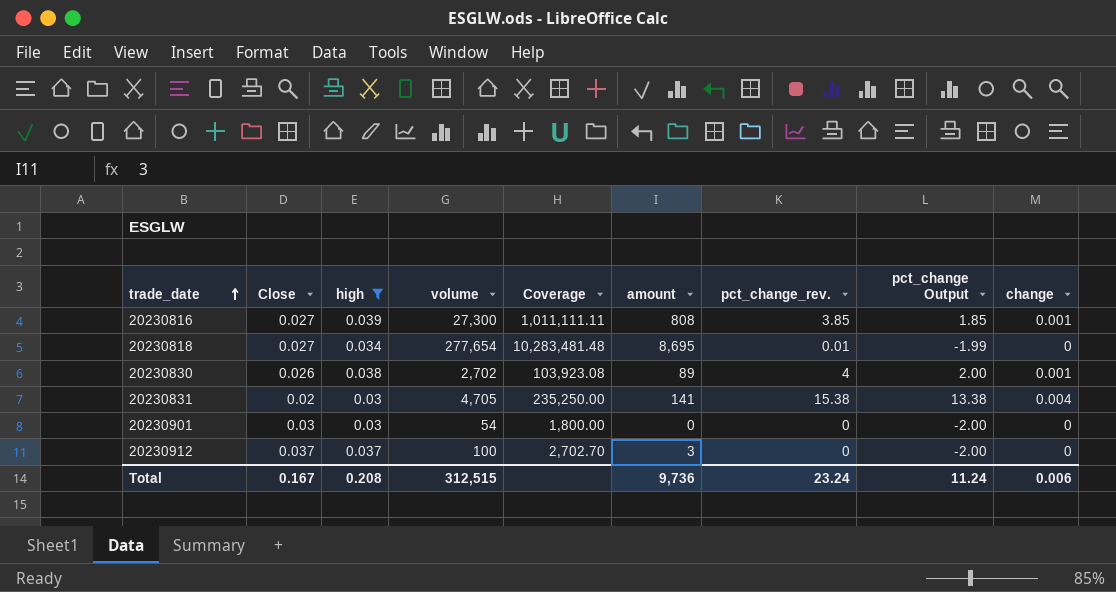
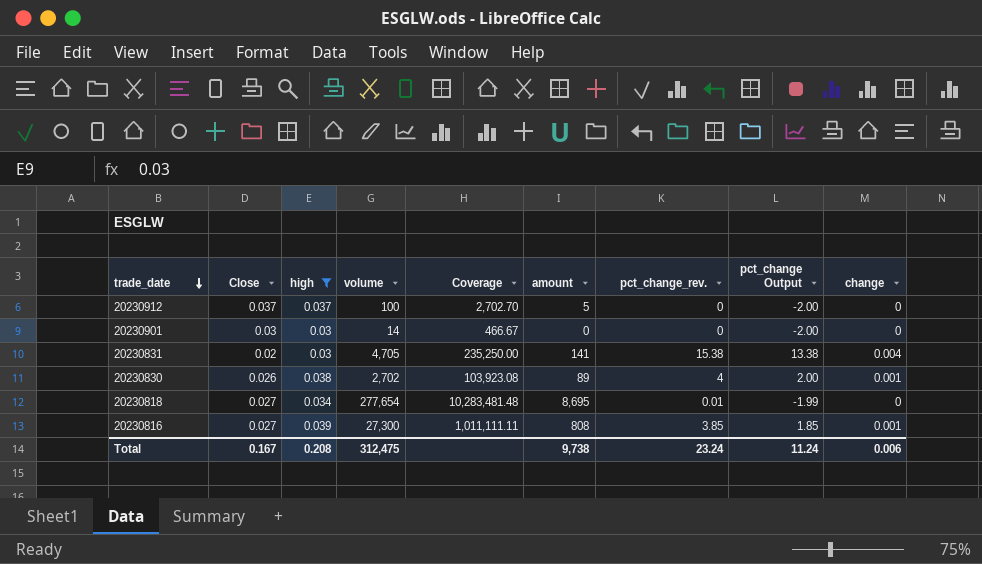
row order: trade_date ascending -> trade_date descending
20230912 | amount: 3 -> 5
20230901 | volume: 54 -> 14
20230901 | Coverage: 1,800.00 -> 466.67
Total | volume: 312,515 -> 312,475
Total | amount: 9,736 -> 9,738

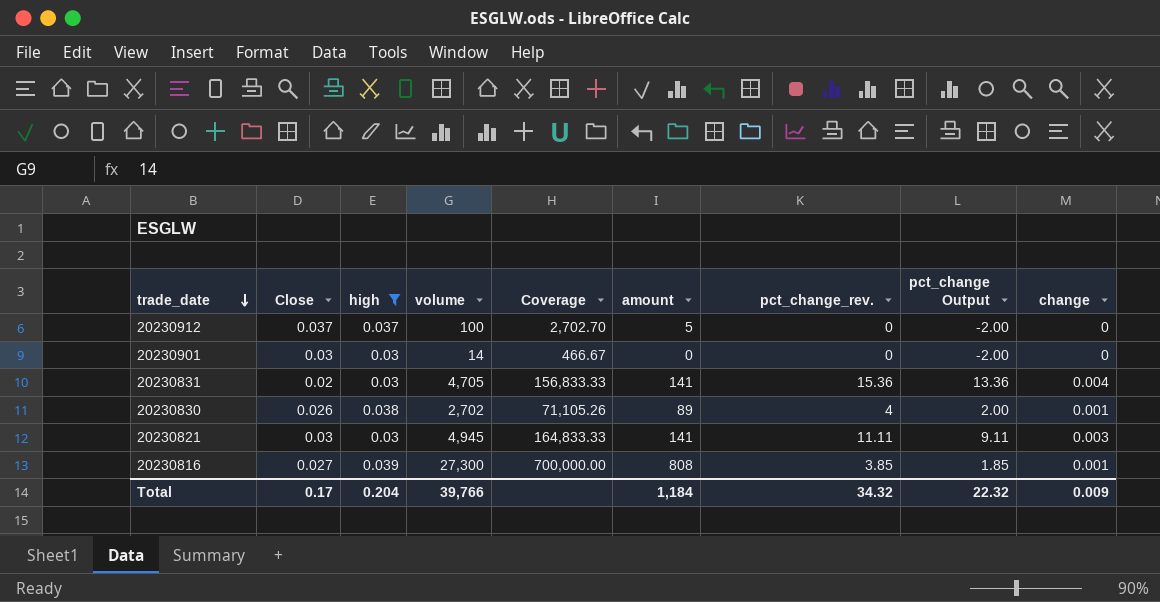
column Coverage | formula: [volume] / [Close] -> [volume] / [high]
row 20230818: 0.027 | 0.034 | 277,654 | 10,283,481.48 | 8,695 | 0.01 | -1.99 | 0 -> none
20230831 | pct_change_rev.: 15.38 -> 15.36
20230831 | pct_change Output: 13.38 -> 13.36
row 20230821: none -> 0.03 | 0.03 | 4,945 | 164,833.33 | 141 | 11.11 | 9.11 | 0.003
Total | Close: 0.167 -> 0.17
Total | high: 0.208 -> 0.204
Total | volume: 312,475 -> 39,766
Total | amount: 9,738 -> 1,184
Total | pct_change_rev.: 23.24 -> 34.32
Total | pct_change Output: 11.24 -> 22.32
Total | change: 0.006 -> 0.009

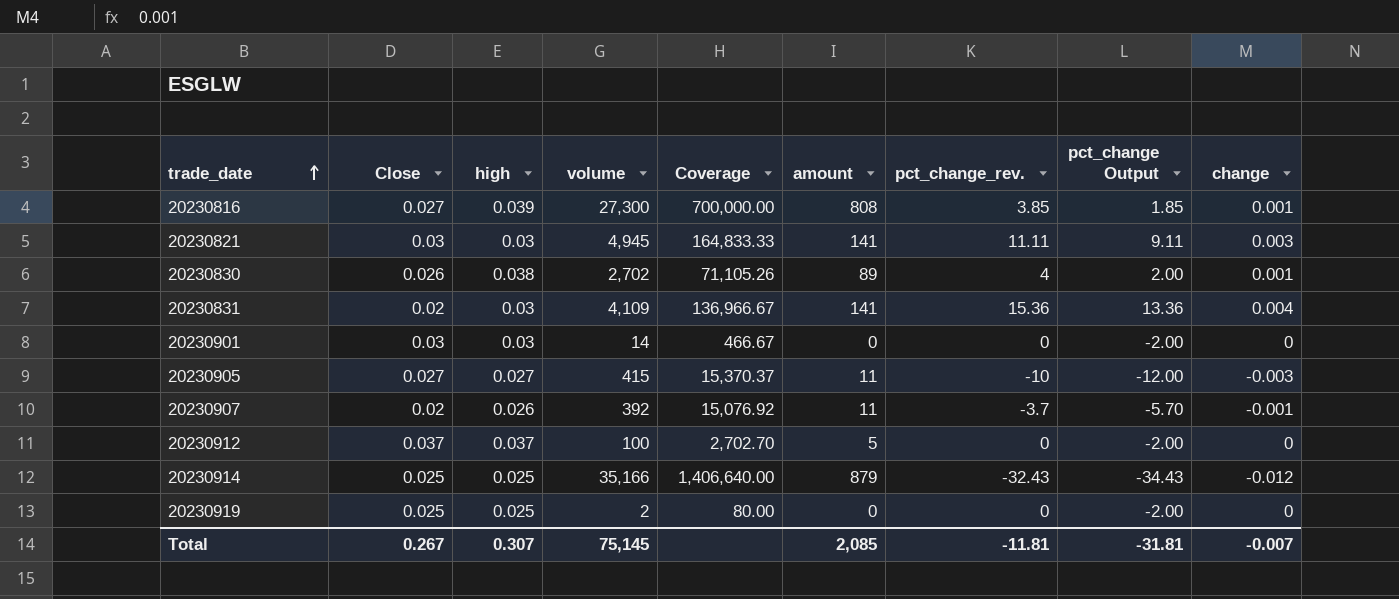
filter: high >= 0.03 -> none
row order: trade_date descending -> trade_date ascending
20230831 | volume: 4,705 -> 4,109
20230831 | Coverage: 156,833.33 -> 136,966.67
Total | Close: 0.17 -> 0.267
Total | high: 0.204 -> 0.307
Total | volume: 39,766 -> 75,145
Total | amount: 1,184 -> 2,085
Total | pct_change_rev.: 34.32 -> -11.81
Total | pct_change Output: 22.32 -> -31.81
Total | change: 0.009 -> -0.007

